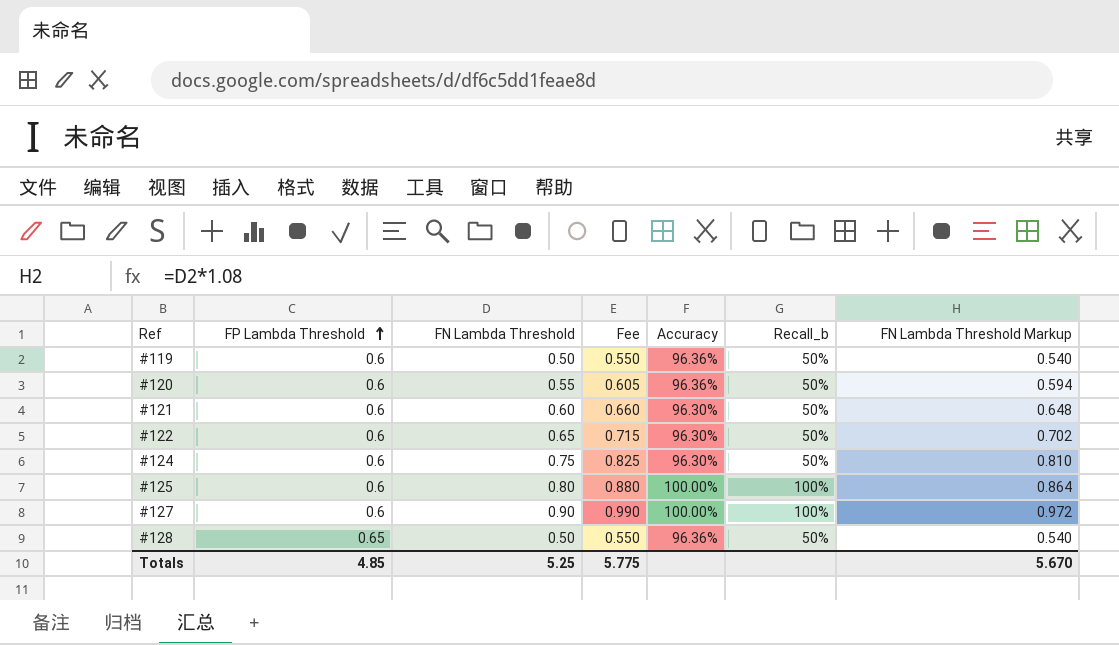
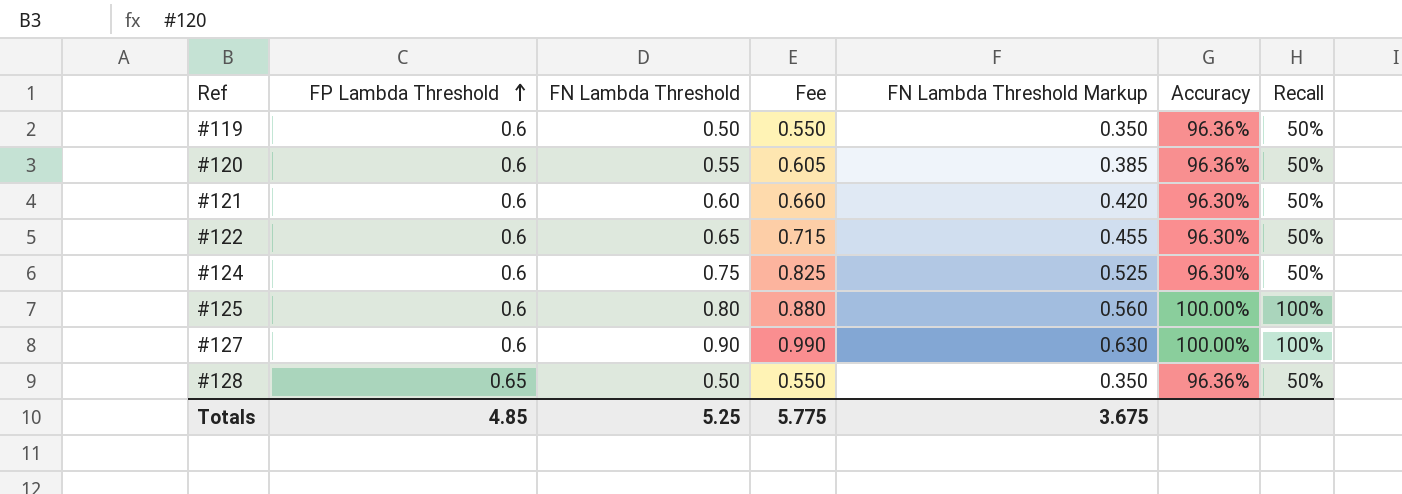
column FN Lambda Threshold Markup | formula: [FN Lambda Threshold] * 1.08 -> [FN Lambda Threshold] * 0.7
column FN Lambda Threshold Markup | position: 7 -> 5
column name: Recall_b -> Recall
Totals | FN Lambda Threshold Markup: 5.670 -> 3.675

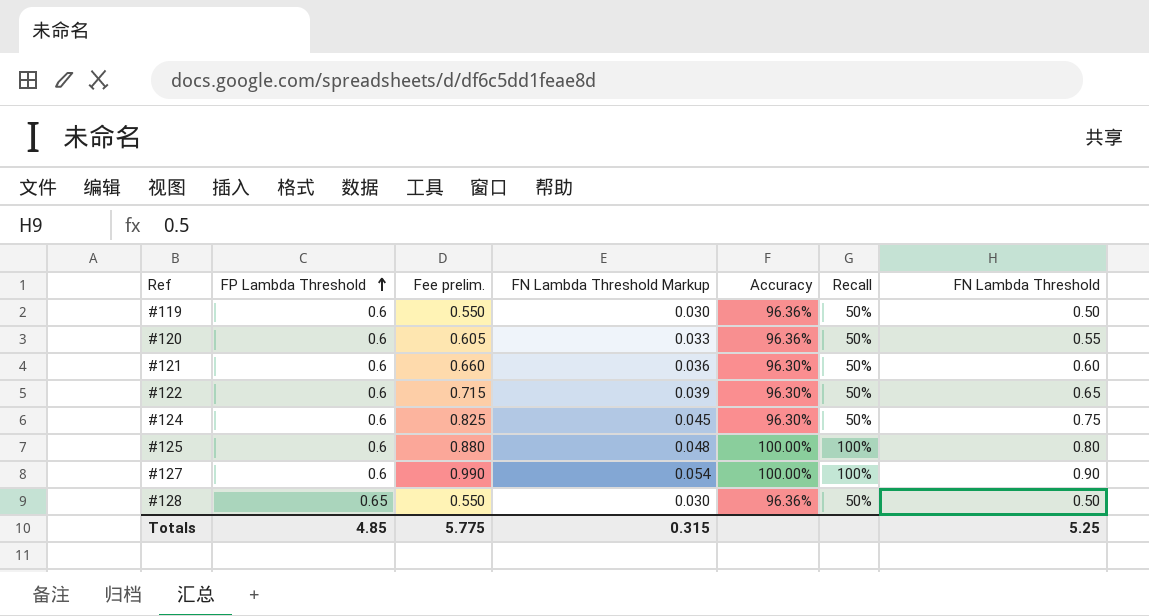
column name: Fee -> Fee prelim.
column FN Lambda Threshold Markup | formula: [FN Lambda Threshold] * 0.7 -> [FN Lambda Threshold] * 0.06
column FN Lambda Threshold | position: 3 -> 7
Totals | FN Lambda Threshold Markup: 3.675 -> 0.315

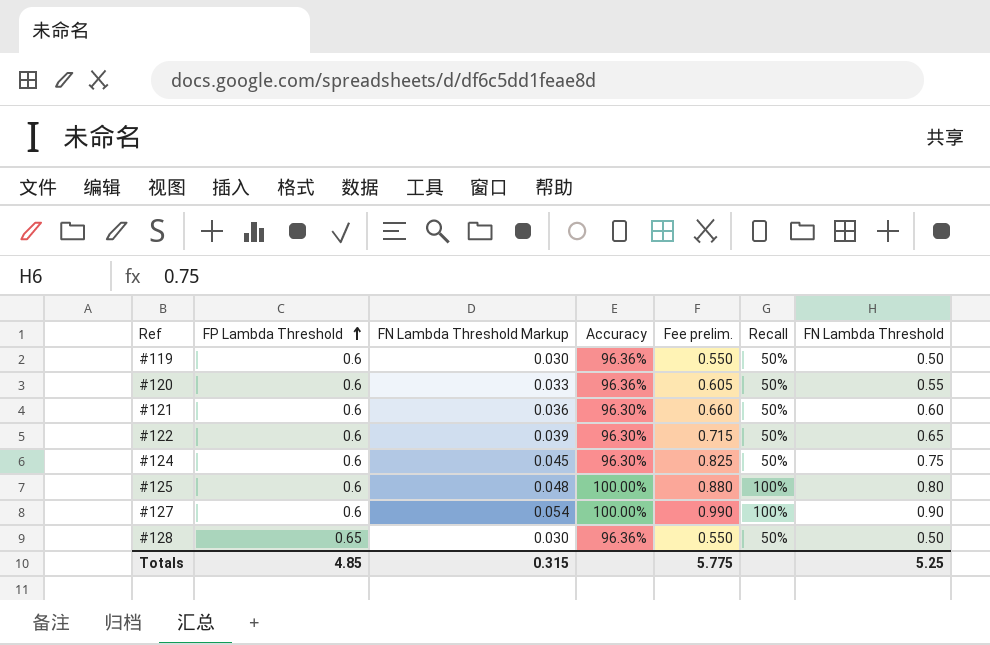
column Fee prelim. | position: 3 -> 5

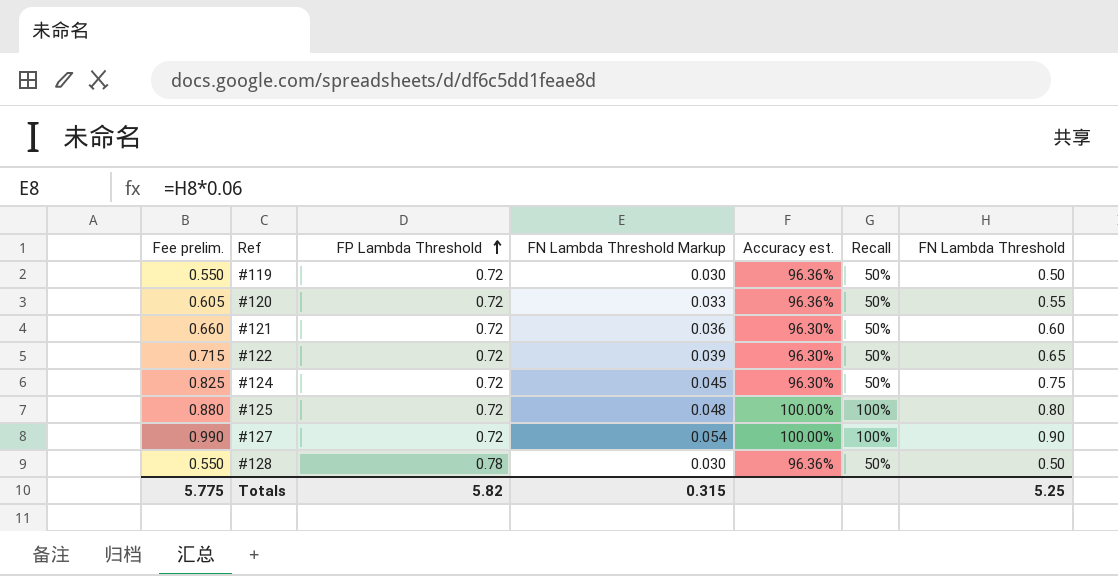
column Fee prelim. | position: 5 -> 1
column name: Accuracy -> Accuracy est.
#119 | FP Lambda Threshold: 0.6 -> 0.72
#120 | FP Lambda Threshold: 0.6 -> 0.72
#121 | FP Lambda Threshold: 0.6 -> 0.72
#122 | FP Lambda Threshold: 0.6 -> 0.72
#124 | FP Lambda Threshold: 0.6 -> 0.72
#125 | FP Lambda Threshold: 0.6 -> 0.72
#127 | FP Lambda Threshold: 0.6 -> 0.72
#128 | FP Lambda Threshold: 0.65 -> 0.78
Totals | FP Lambda Threshold: 4.85 -> 5.82

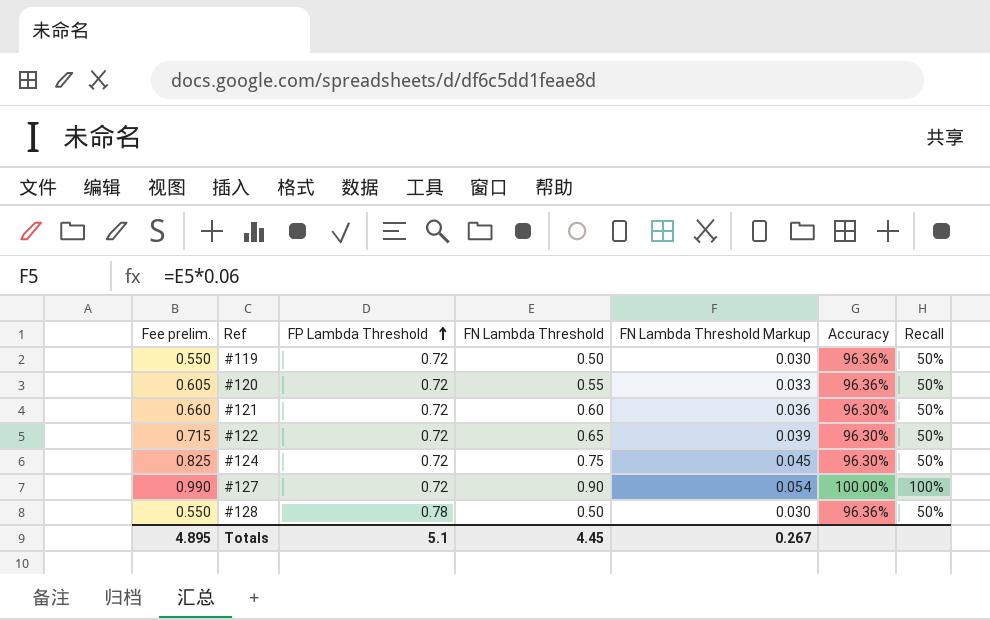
column FN Lambda Threshold | position: 7 -> 4
column name: Accuracy est. -> Accuracy
row #125: 0.880 | 0.72 | 0.048 | 100.00% | 100% | 0.80 -> none
Totals | Fee prelim.: 5.775 -> 4.895
Totals | FP Lambda Threshold: 5.82 -> 5.1
Totals | FN Lambda Threshold: 5.25 -> 4.45
Totals | FN Lambda Threshold Markup: 0.315 -> 0.267

